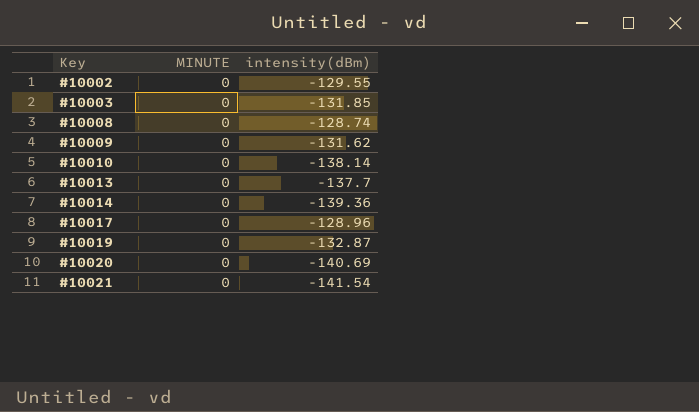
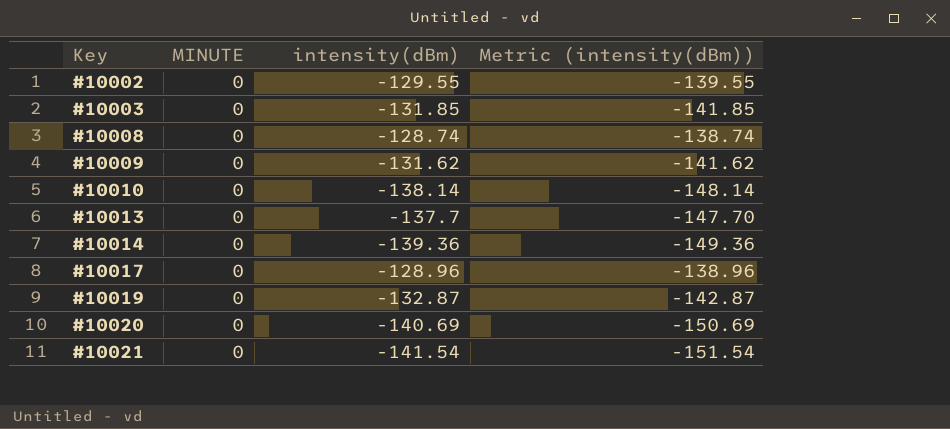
column Metric (intensity(dBm)) | formula: none -> [intensity(dBm)] - 10

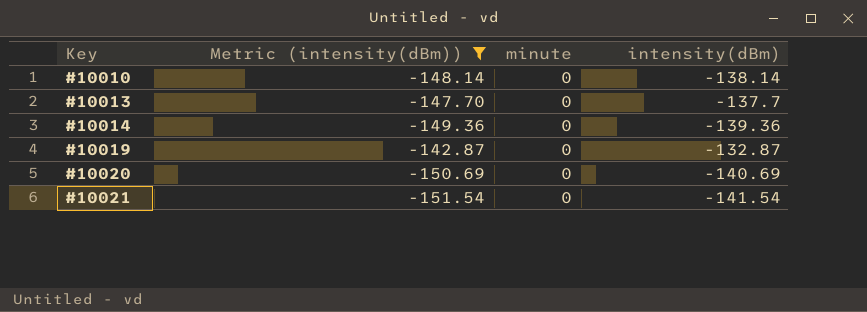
filter: none -> Metric (intensity(dBm)) <= -142.87
column Metric (intensity(dBm)) | position: 4 -> 2
column name: MINUTE -> minute

